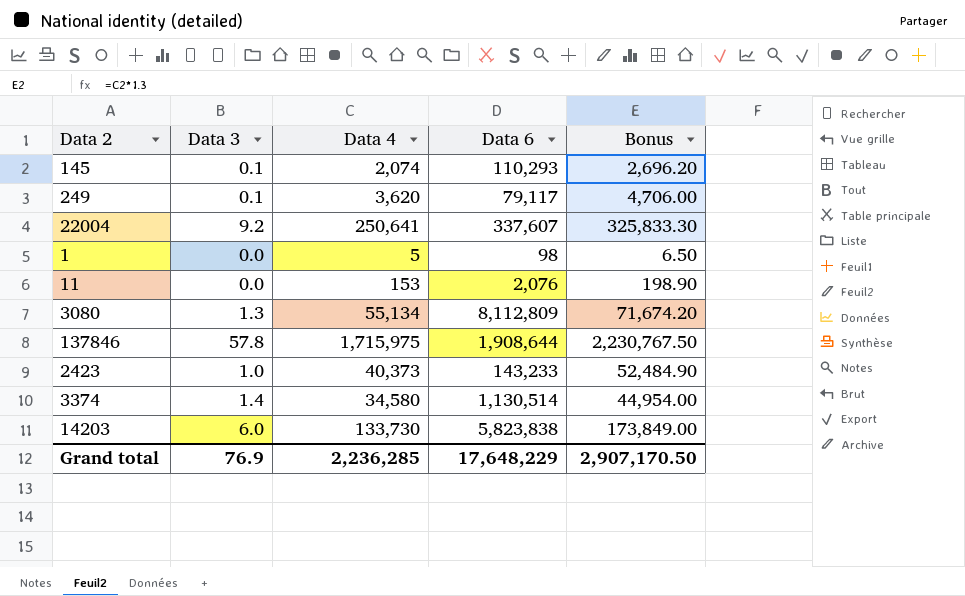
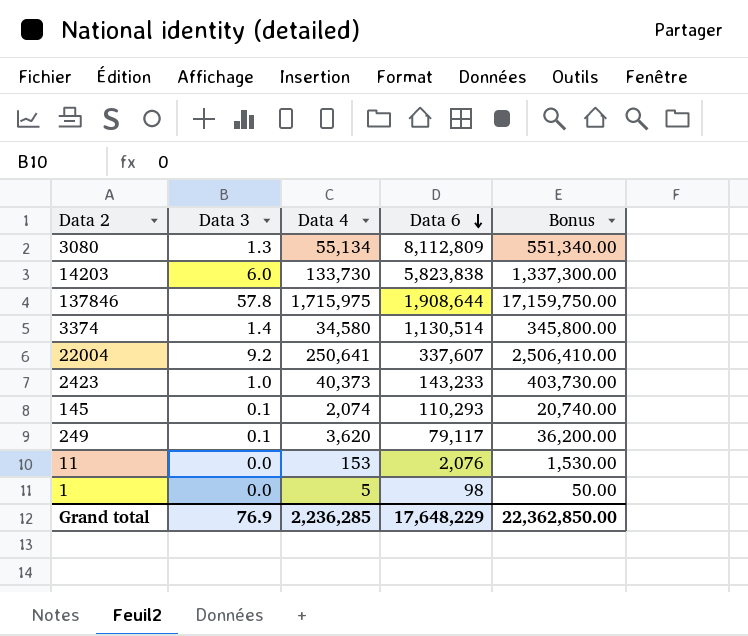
row order: none -> Data 6 descending
column Bonus | formula: [Data 4] * 1.3 -> [Data 4] * 10
Grand total | Bonus: 2,907,170.50 -> 22,362,850.00

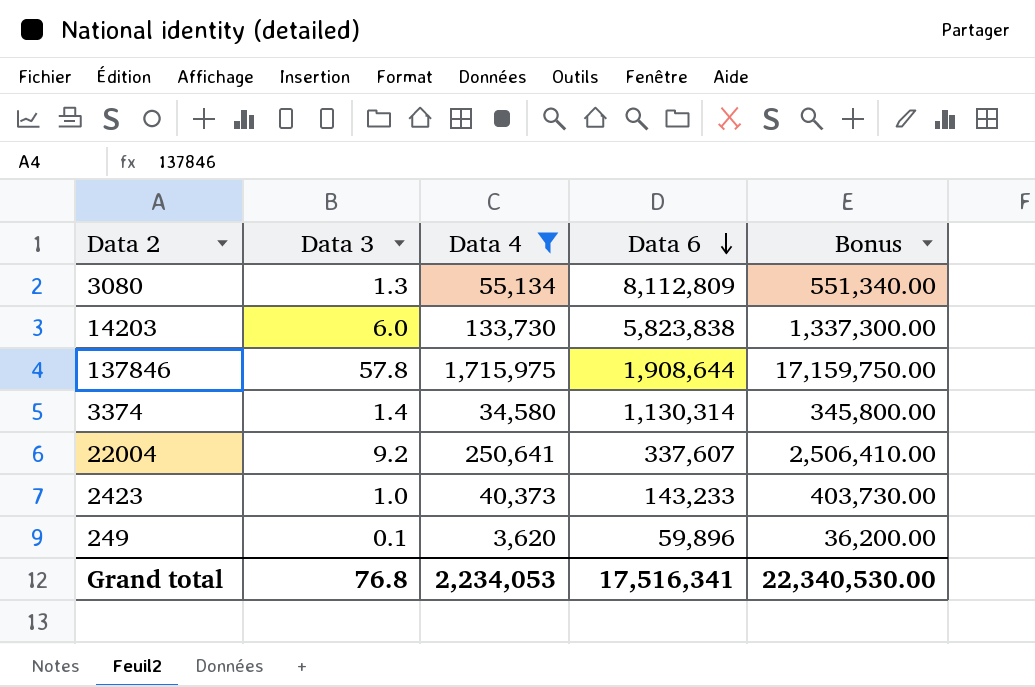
filter: none -> Data 4 >= 3,620
3374 | Data 6: 1,130,514 -> 1,130,314
249 | Data 6: 79,117 -> 59,896
Grand total | Data 3: 76.9 -> 76.8
Grand total | Data 4: 2,236,285 -> 2,234,053
Grand total | Data 6: 17,648,229 -> 17,516,341
Grand total | Bonus: 22,362,850.00 -> 22,340,530.00

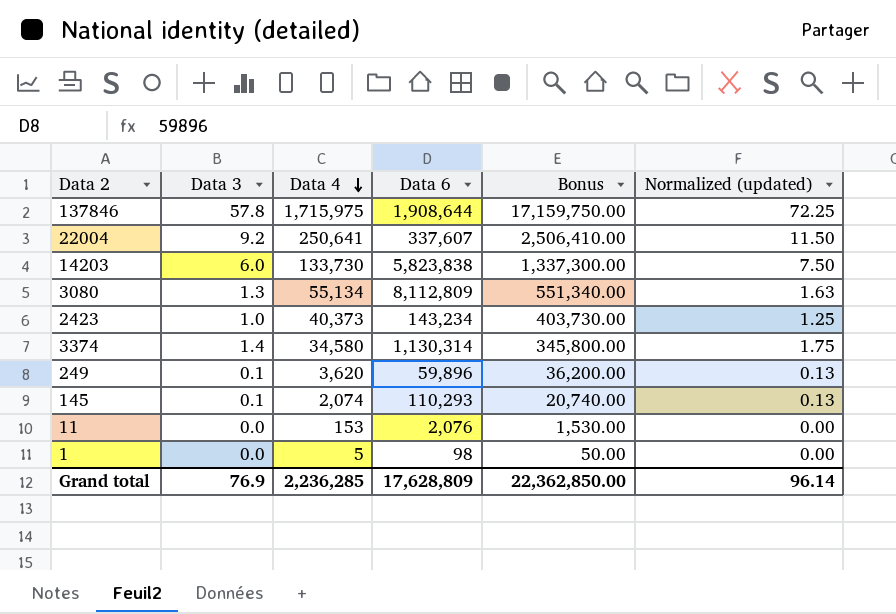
filter: Data 4 >= 3,620 -> none
row order: Data 6 descending -> Data 4 descending
column Normalized (updated) | formula: none -> [Data 3] * 1.25
2423 | Data 6: 143,233 -> 143,234
Grand total | Data 3: 76.8 -> 76.9
Grand total | Data 4: 2,234,053 -> 2,236,285
Grand total | Data 6: 17,516,341 -> 17,628,809
Grand total | Bonus: 22,340,530.00 -> 22,362,850.00

